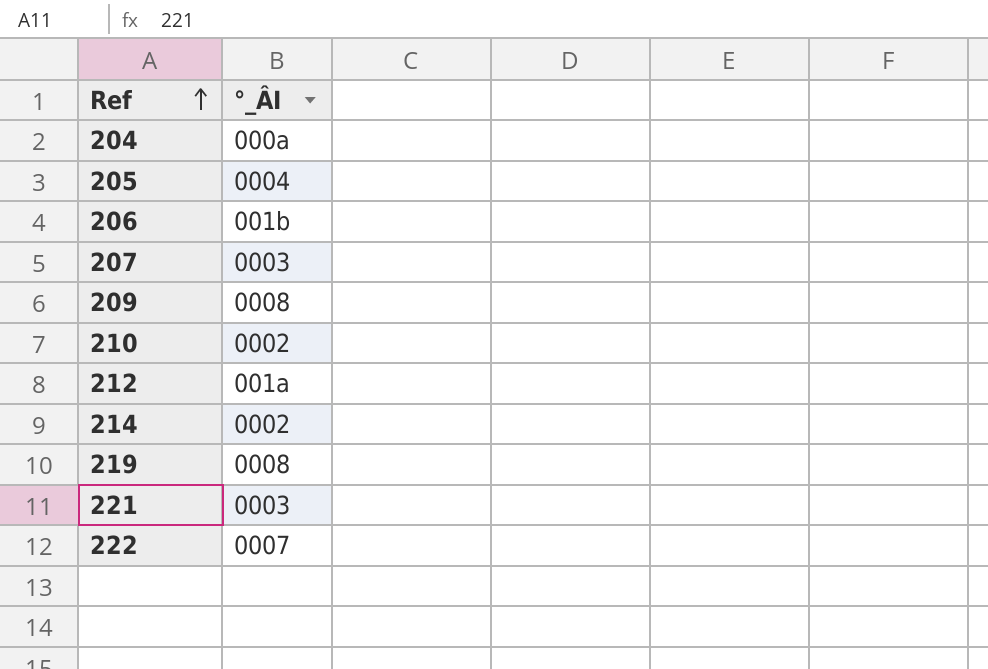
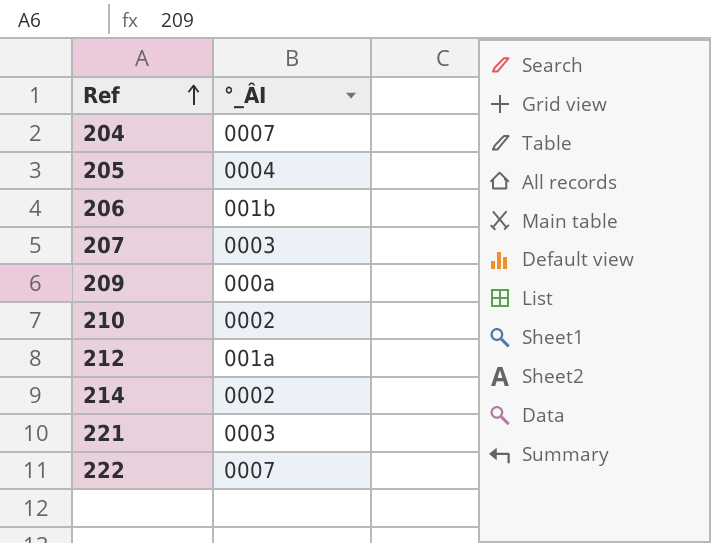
row 219: 0008 -> none
204 | °_ÂI: 000a -> 0007
209 | °_ÂI: 0008 -> 000a

